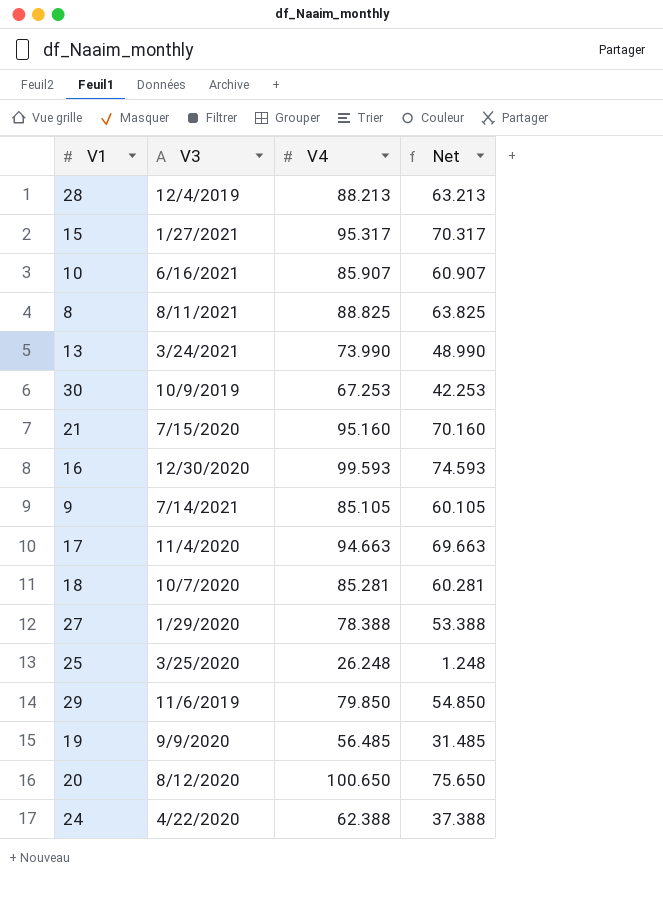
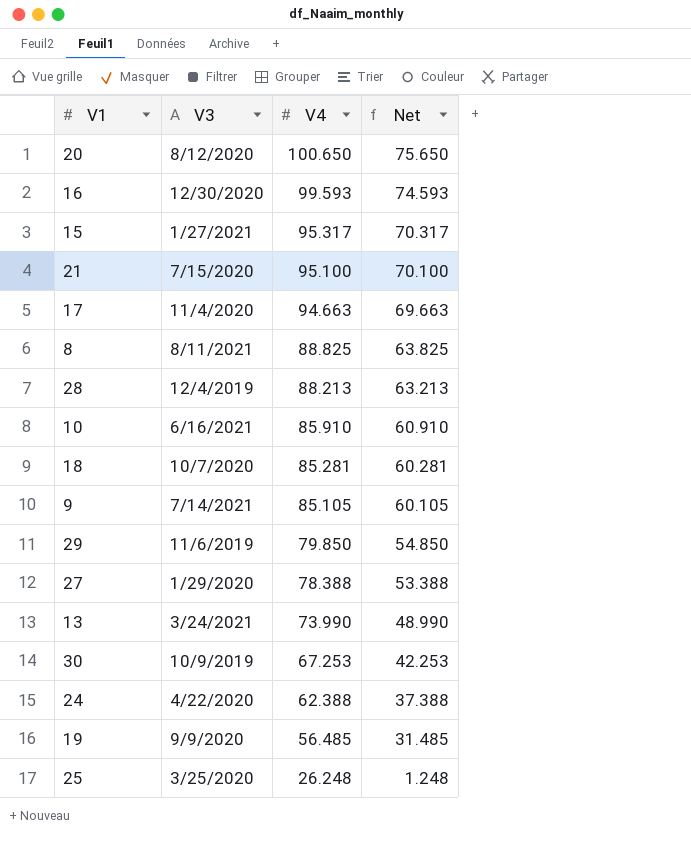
row order: none -> V4 descending
21 | V4: 95.160 -> 95.100
21 | Net: 70.160 -> 70.100
10 | V4: 85.907 -> 85.910
10 | Net: 60.907 -> 60.910

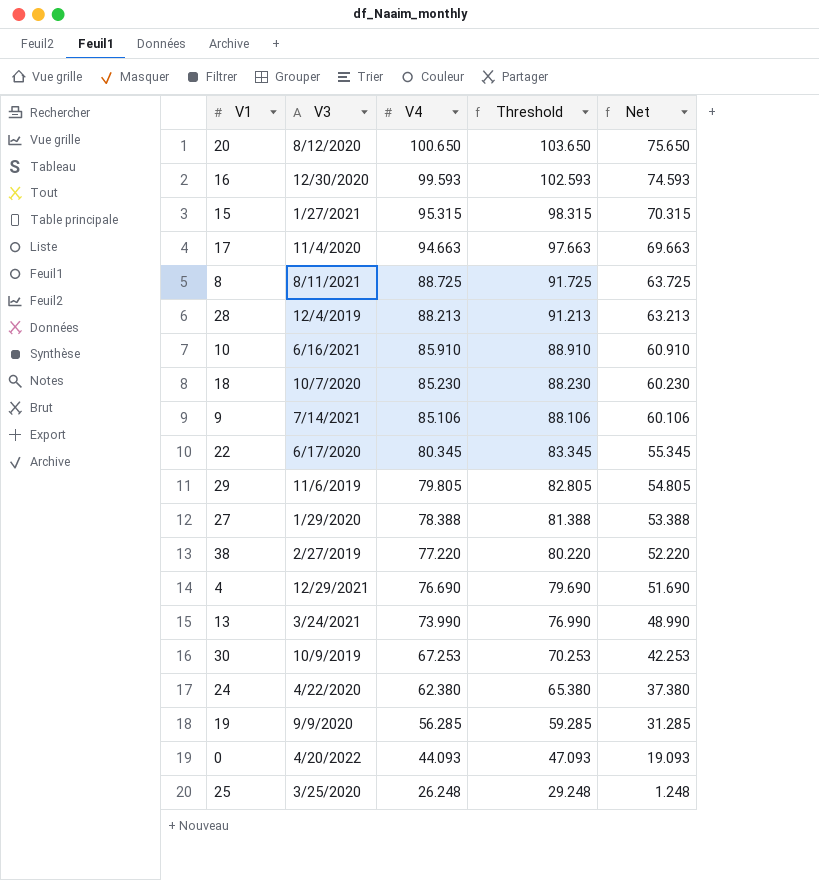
column Threshold | formula: none -> [V4] + 3
row 21: 7/15/2020 | 95.100 | 70.100 -> none
15 | V4: 95.317 -> 95.315
15 | Net: 70.317 -> 70.315
8 | V4: 88.825 -> 88.725
8 | Net: 63.825 -> 63.725
18 | V4: 85.281 -> 85.230
18 | Net: 60.281 -> 60.230
9 | V4: 85.105 -> 85.106
9 | Net: 60.105 -> 60.106
row 22: none -> 6/17/2020 | 80.345 | 83.345 | 55.345
29 | V4: 79.850 -> 79.805
29 | Net: 54.850 -> 54.805
row 38: none -> 2/27/2019 | 77.220 | 80.220 | 52.220
row 4: none -> 12/29/2021 | 76.690 | 79.690 | 51.690
24 | V4: 62.388 -> 62.380
24 | Net: 37.388 -> 37.380
19 | V4: 56.485 -> 56.285
19 | Net: 31.485 -> 31.285
row 0: none -> 4/20/2022 | 44.093 | 47.093 | 19.093

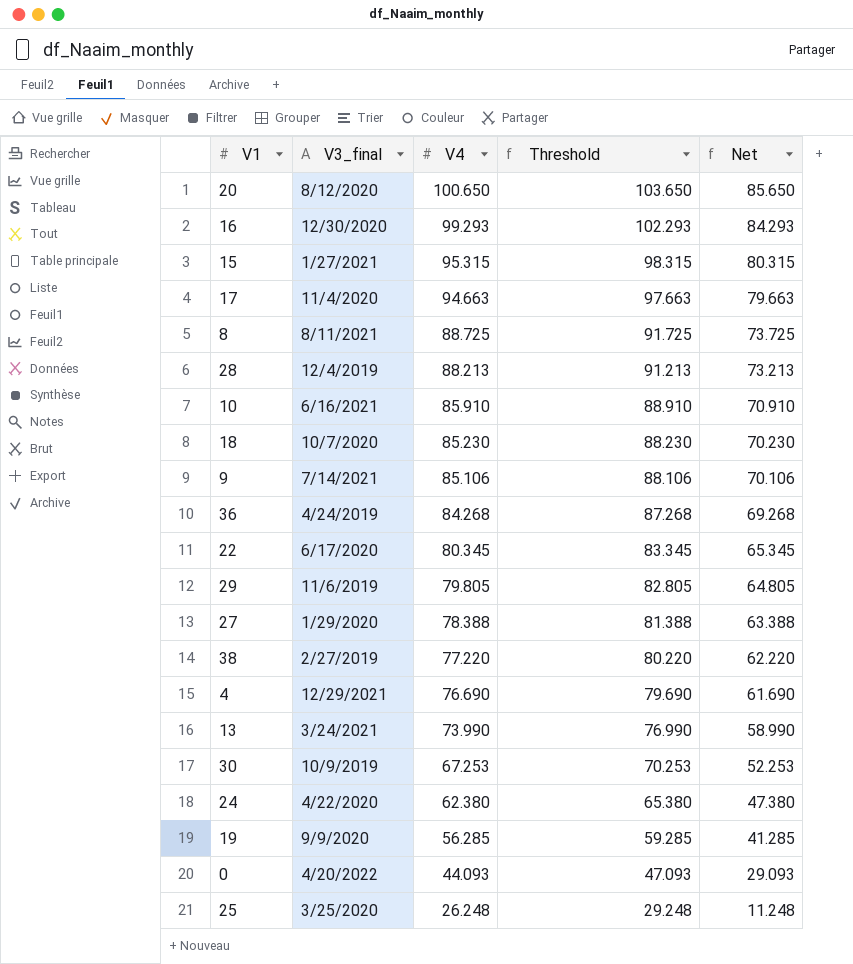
column name: V3 -> V3_final
column Net | formula: [V4] - 25 -> [V4] - 15
16 | V4: 99.593 -> 99.293
16 | Threshold: 102.593 -> 102.293
row 36: none -> 4/24/2019 | 84.268 | 87.268 | 69.268

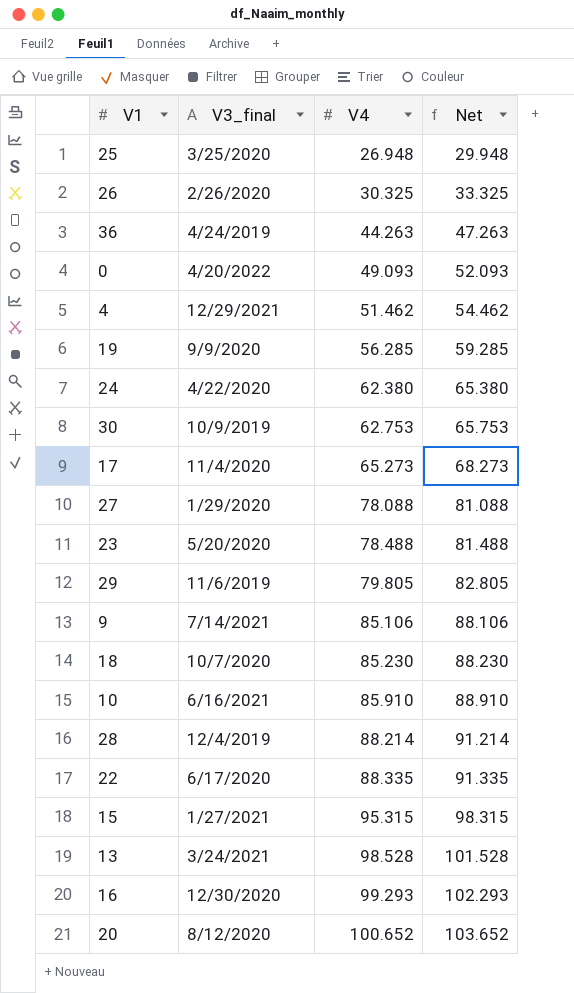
row order: V4 descending -> V4 ascending
column Threshold | formula: [V4] + 3 -> none
column Net | formula: [V4] - 15 -> [V4] + 3
row 8: 8/11/2021 | 88.725 | 91.725 | 73.725 -> none
row 38: 2/27/2019 | 77.220 | 80.220 | 62.220 -> none
25 | V4: 26.248 -> 26.948
row 26: none -> 2/26/2020 | 30.325 | 33.325
36 | V4: 84.268 -> 44.263
0 | V4: 44.093 -> 49.093
4 | V4: 76.690 -> 51.462
30 | V4: 67.253 -> 62.753
17 | V4: 94.663 -> 65.273
27 | V4: 78.388 -> 78.088
row 23: none -> 5/20/2020 | 78.488 | 81.488
28 | V4: 88.213 -> 88.214
22 | V4: 80.345 -> 88.335
13 | V4: 73.990 -> 98.528
20 | V4: 100.650 -> 100.652

